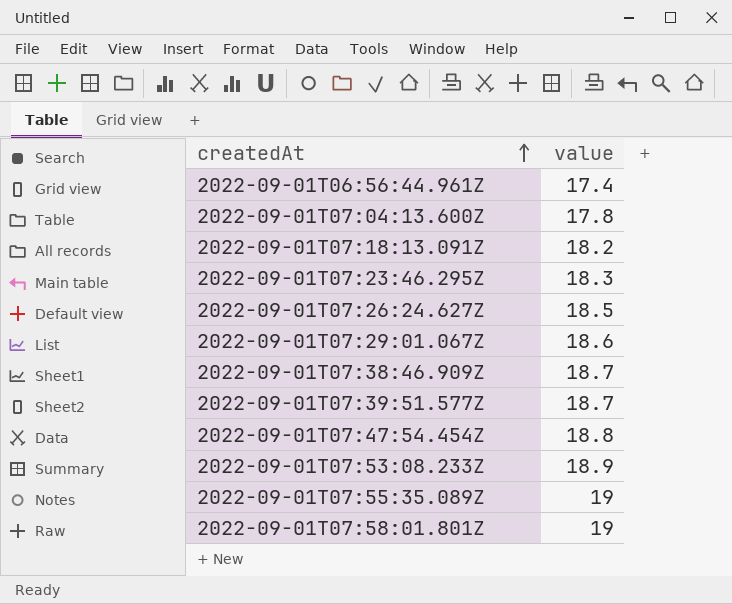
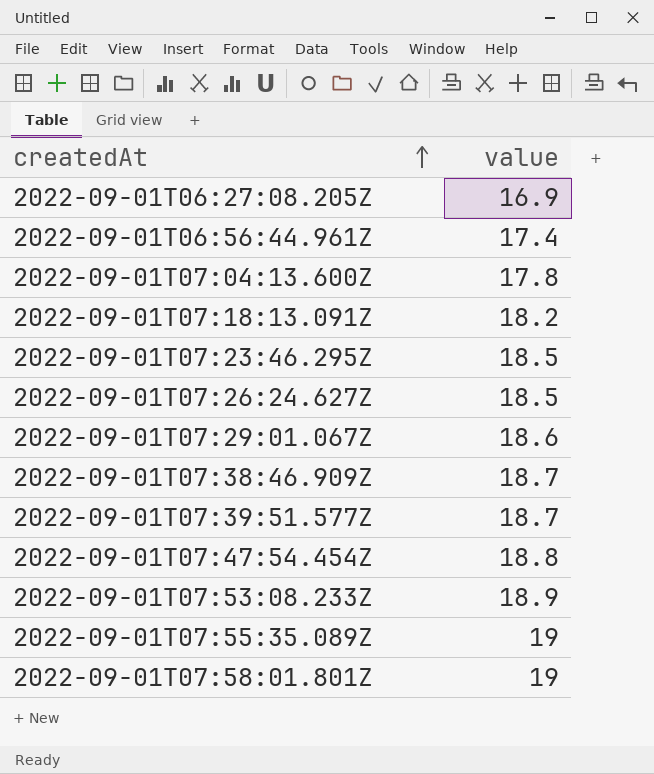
row 2022-09-01T06:27:08.205Z: none -> 16.9
2022-09-01T07:23:46.295Z | value: 18.3 -> 18.5

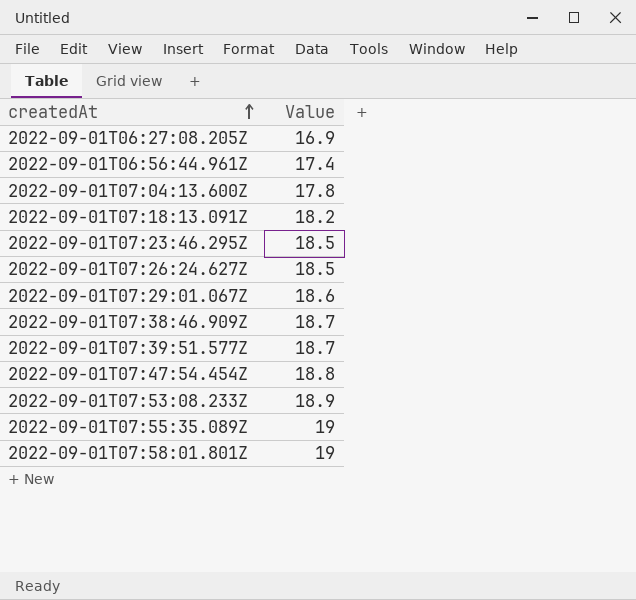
column name: value -> Value

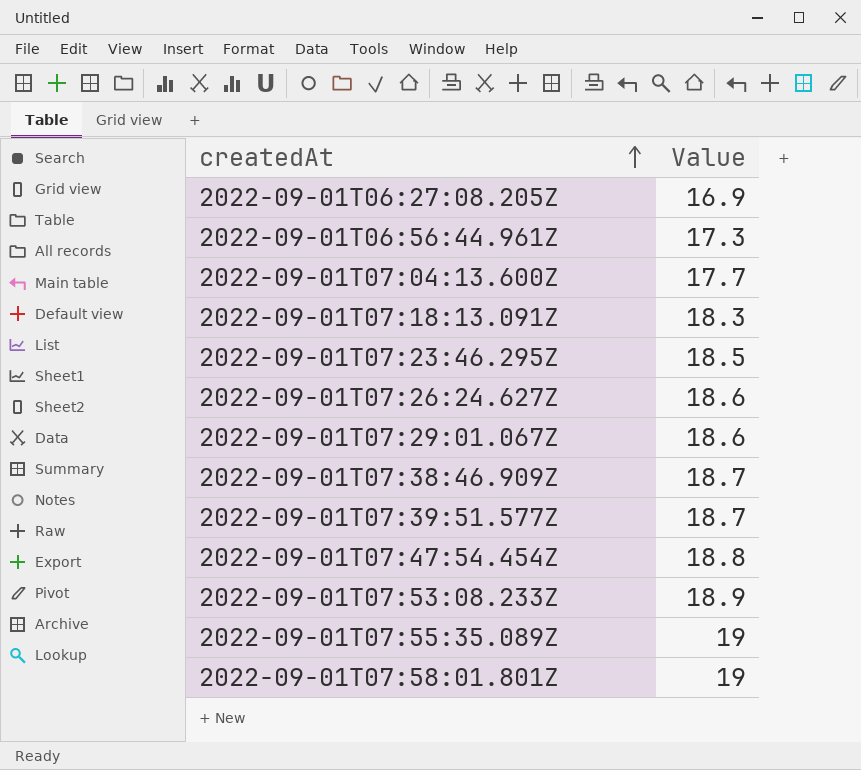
2022-09-01T06:56:44.961Z | Value: 17.4 -> 17.3
2022-09-01T07:04:13.600Z | Value: 17.8 -> 17.7
2022-09-01T07:18:13.091Z | Value: 18.2 -> 18.3
2022-09-01T07:26:24.627Z | Value: 18.5 -> 18.6

